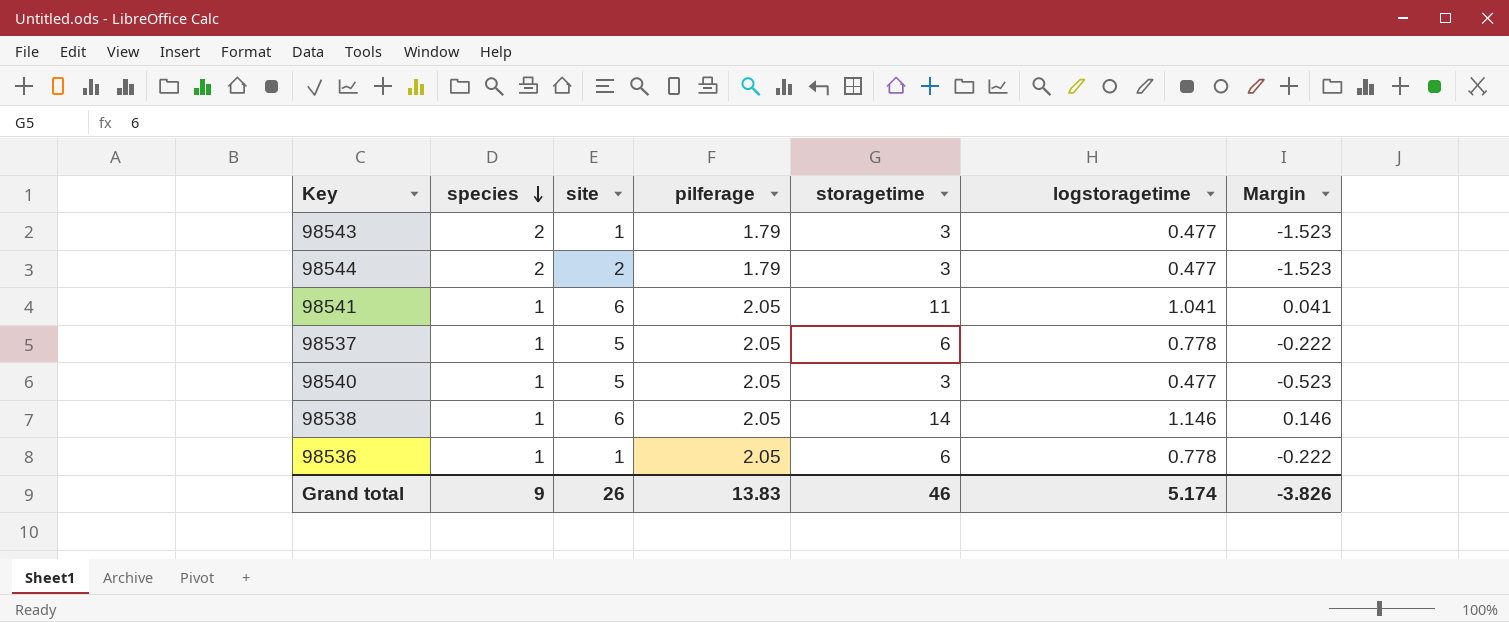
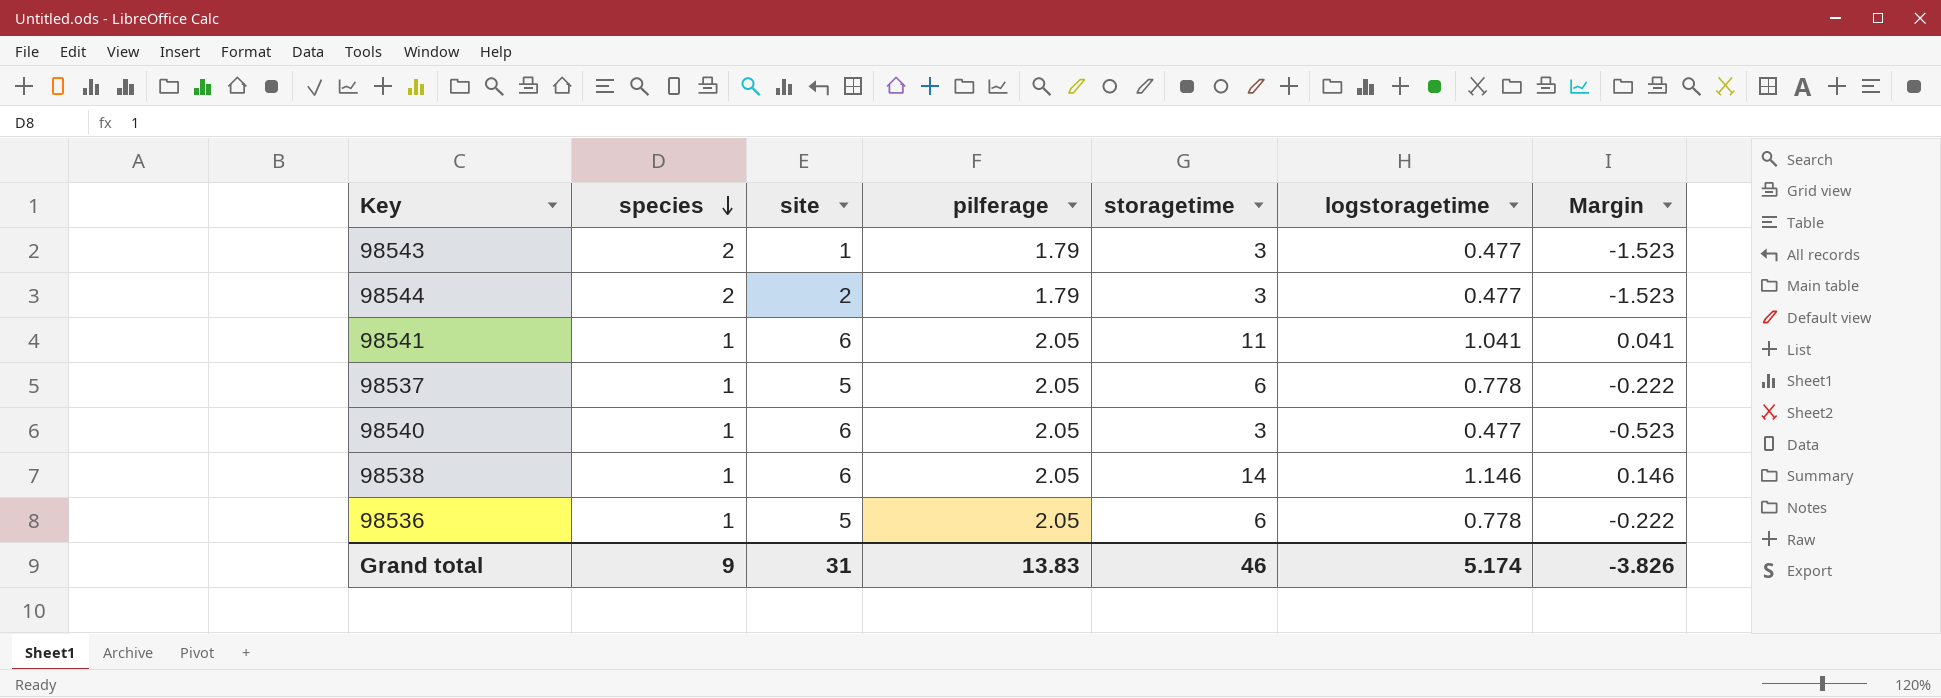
98540 | site: 5 -> 6
98536 | site: 1 -> 5
Grand total | site: 26 -> 31

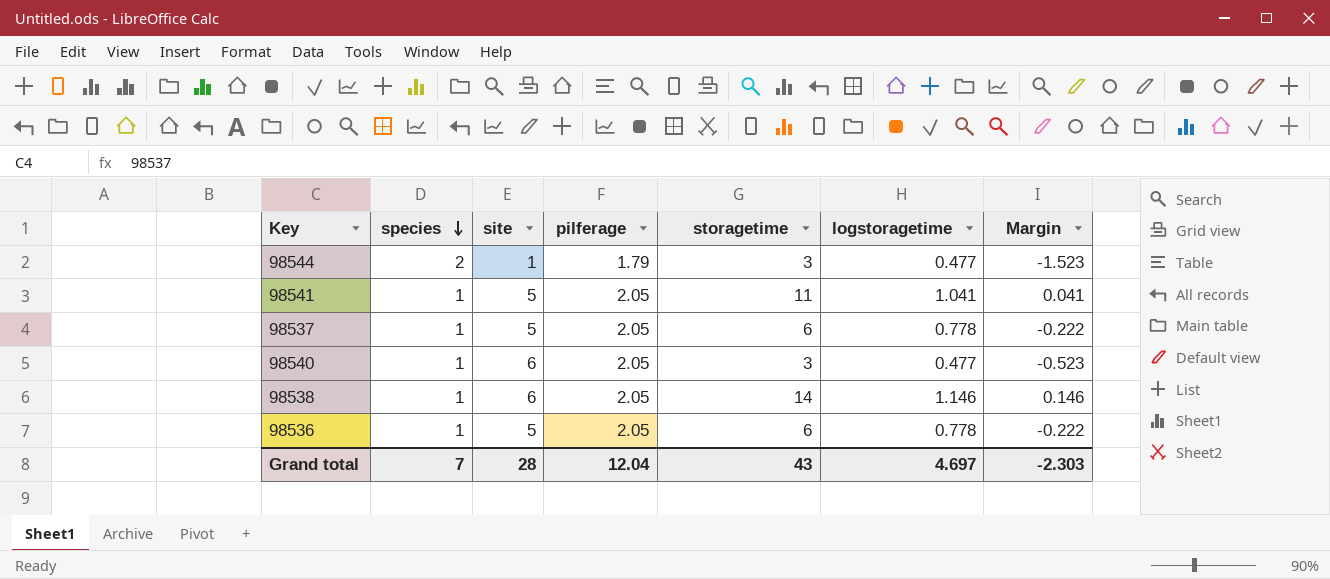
row 98543: 2 | 1 | 1.79 | 3 | 0.477 | -1.523 -> none
98544 | site: 2 -> 1
98541 | site: 6 -> 5
Grand total | species: 9 -> 7
Grand total | site: 31 -> 28
Grand total | pilferage: 13.83 -> 12.04
Grand total | storagetime: 46 -> 43
Grand total | logstoragetime: 5.174 -> 4.697
Grand total | Margin: -3.826 -> -2.303

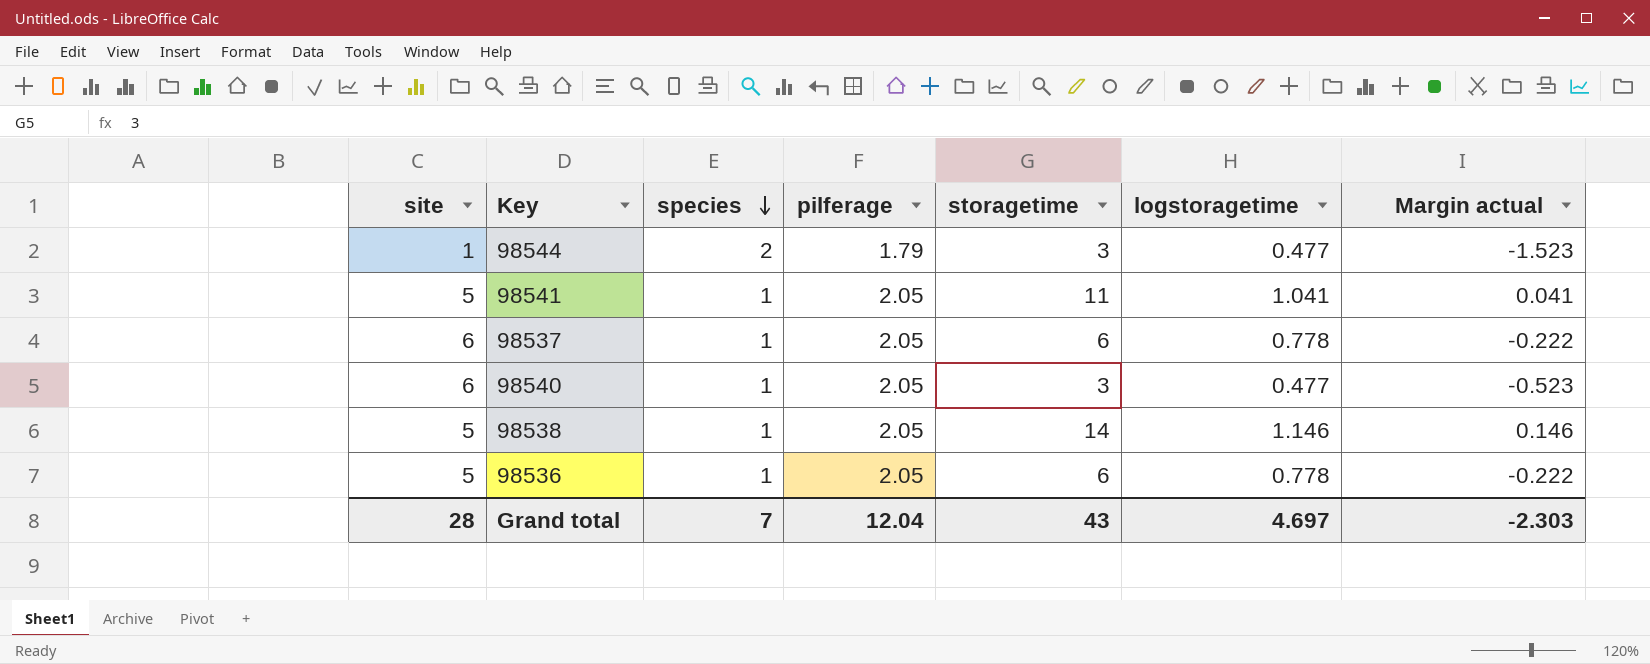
column site | position: 3 -> 1
column name: Margin -> Margin actual
98537 | site: 5 -> 6
98538 | site: 6 -> 5

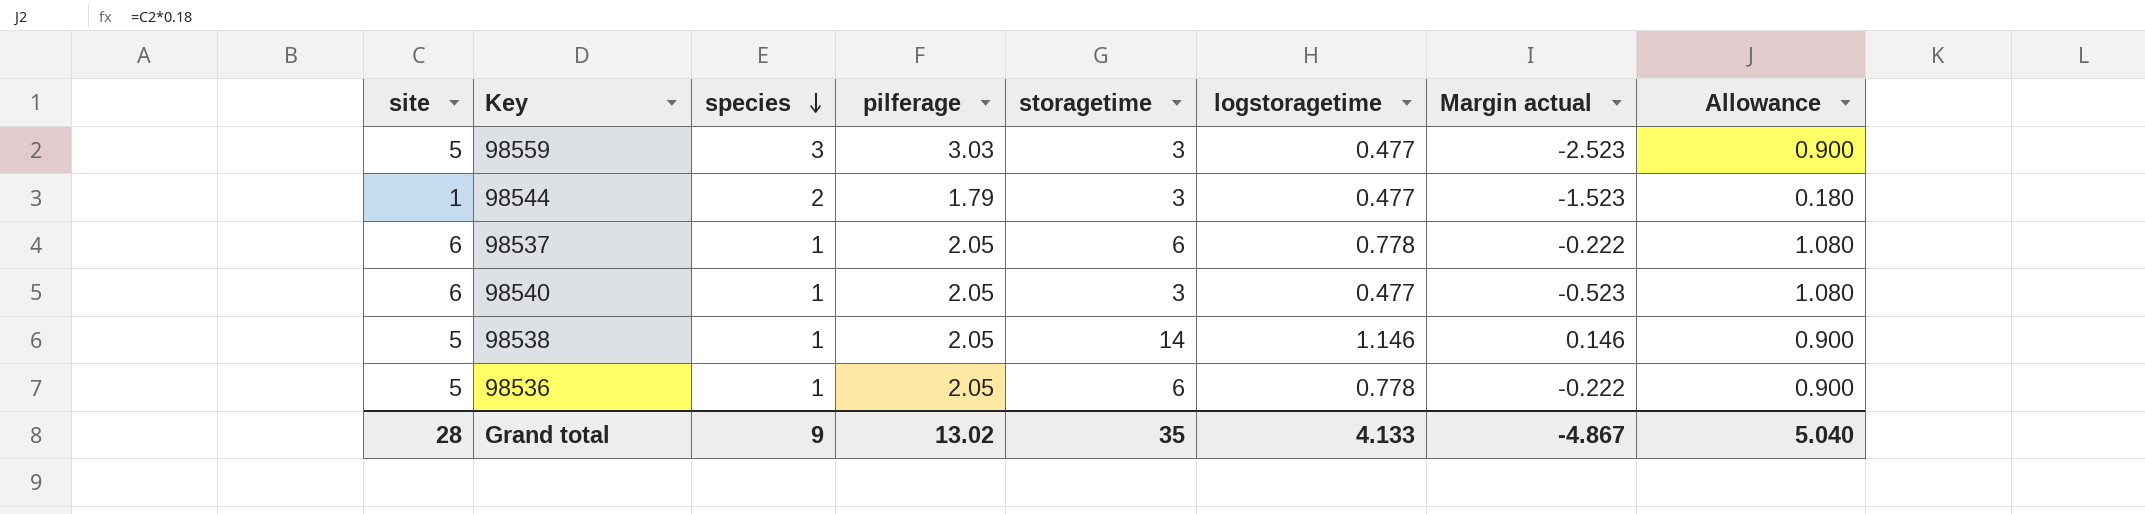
column Allowance | formula: none -> [site] * 0.18
row 98541: 5 | 1 | 2.05 | 11 | 1.041 | 0.041 -> none
row 98559: none -> 5 | 3 | 3.03 | 3 | 0.477 | -2.523 | 0.900
Grand total | species: 7 -> 9
Grand total | pilferage: 12.04 -> 13.02
Grand total | storagetime: 43 -> 35
Grand total | logstoragetime: 4.697 -> 4.133
Grand total | Margin actual: -2.303 -> -4.867

